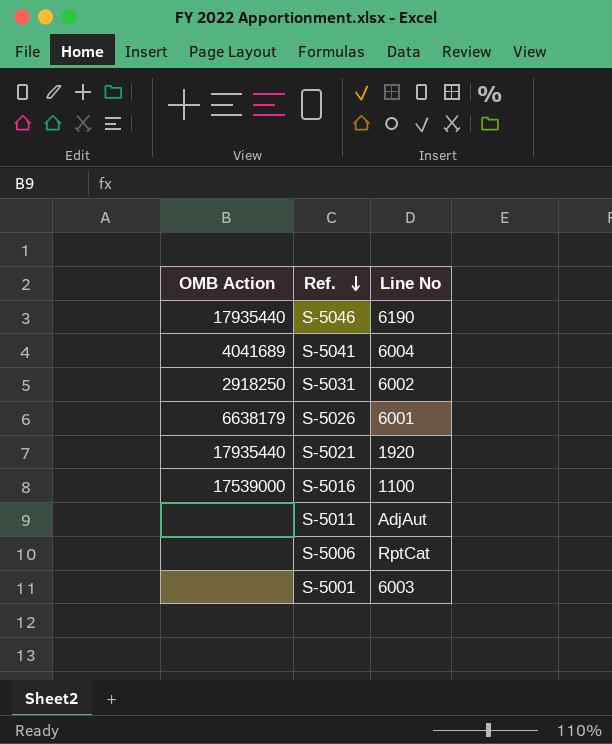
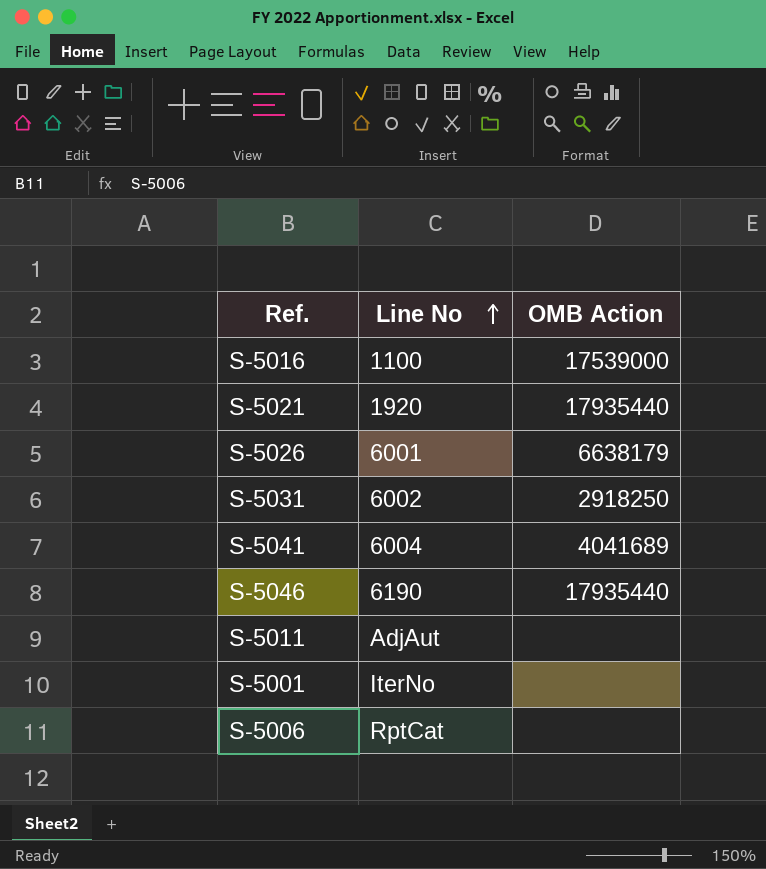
row order: Ref. descending -> Line No ascending
column OMB Action | position: 1 -> 3
S-5001 | Line No: 6003 -> IterNo

